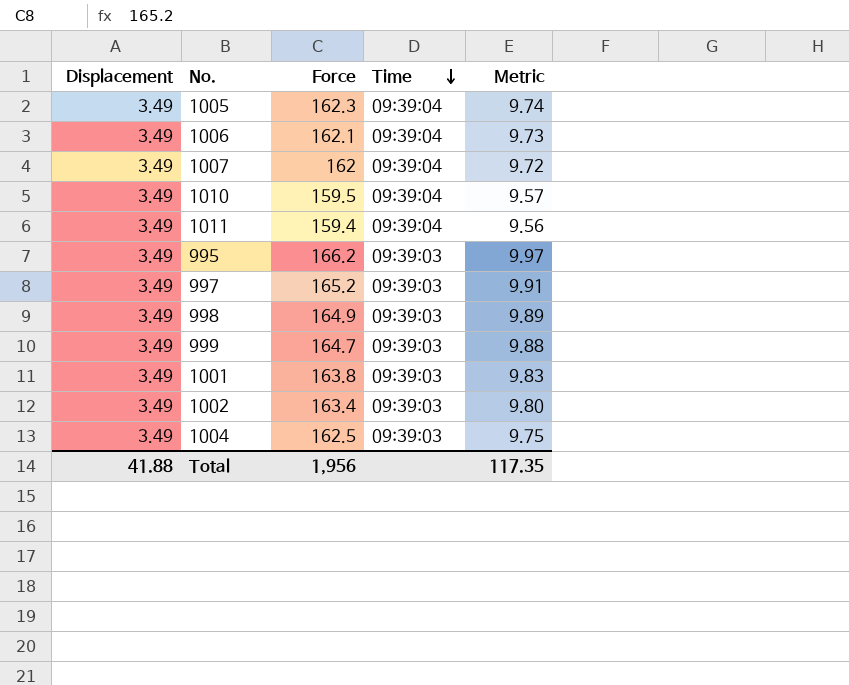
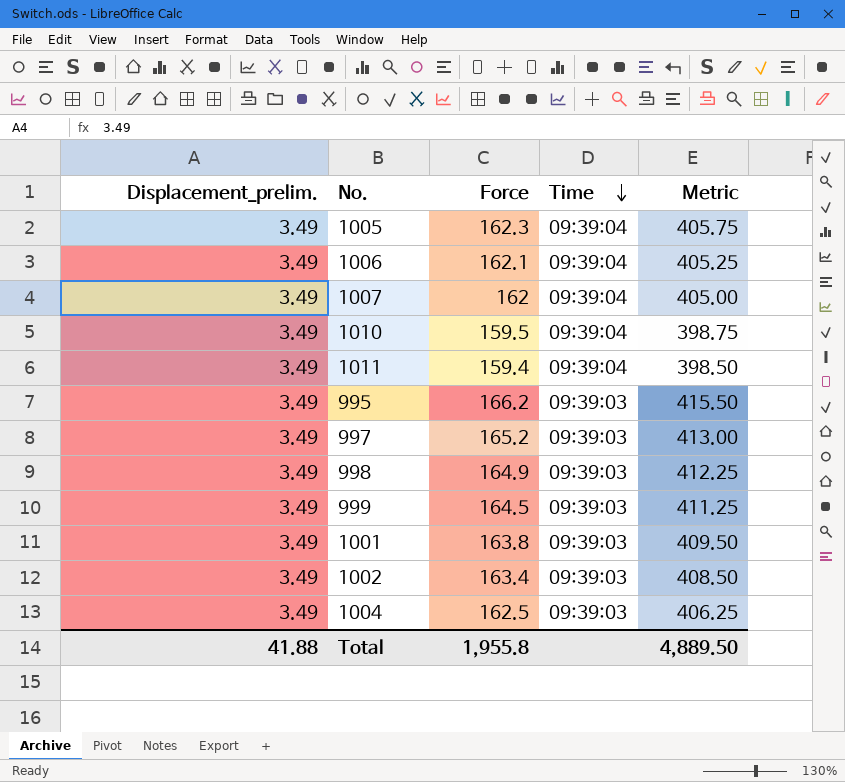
column name: Displacement -> Displacement_prelim.
column Metric | formula: [Force] * 0.06 -> [Force] * 2.5
999 | Force: 164.7 -> 164.5
Total | Force: 1,956 -> 1,955.8
Total | Metric: 117.35 -> 4,889.50

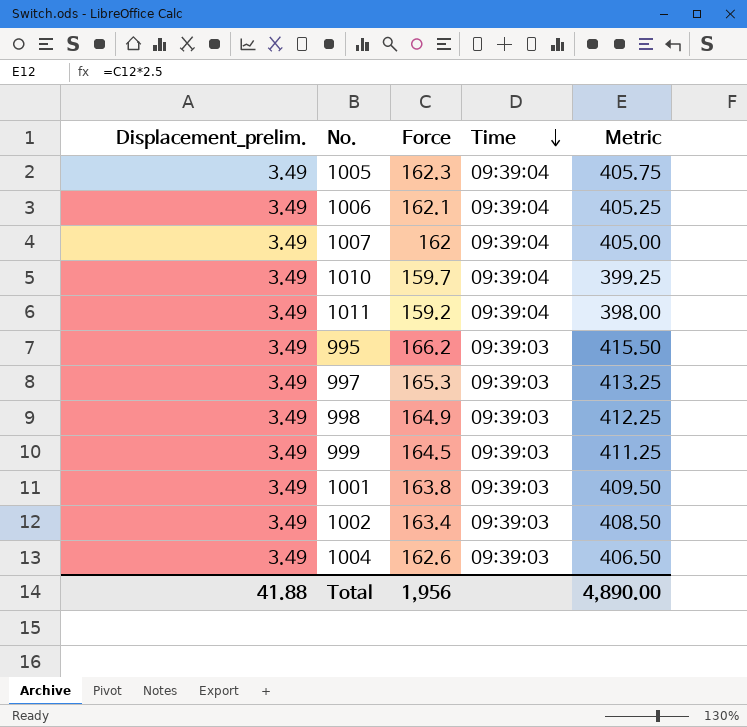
1010 | Force: 159.5 -> 159.7
1010 | Metric: 398.75 -> 399.25
1011 | Force: 159.4 -> 159.2
1011 | Metric: 398.50 -> 398.00
997 | Force: 165.2 -> 165.3
997 | Metric: 413.00 -> 413.25
1004 | Force: 162.5 -> 162.6
1004 | Metric: 406.25 -> 406.50
Total | Force: 1,955.8 -> 1,956
Total | Metric: 4,889.50 -> 4,890.00

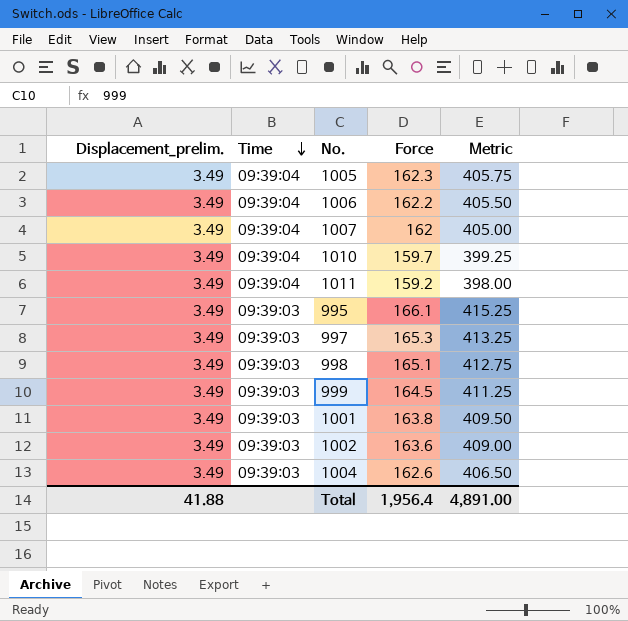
column Time | position: 4 -> 2
1006 | Force: 162.1 -> 162.2
1006 | Metric: 405.25 -> 405.50
995 | Force: 166.2 -> 166.1
995 | Metric: 415.50 -> 415.25
998 | Force: 164.9 -> 165.1
998 | Metric: 412.25 -> 412.75
1002 | Force: 163.4 -> 163.6
1002 | Metric: 408.50 -> 409.00
Total | Force: 1,956 -> 1,956.4
Total | Metric: 4,890.00 -> 4,891.00

